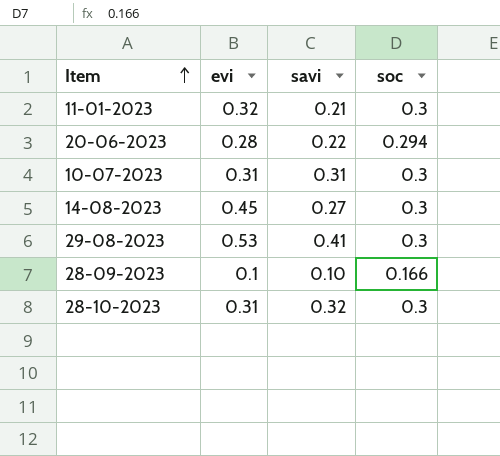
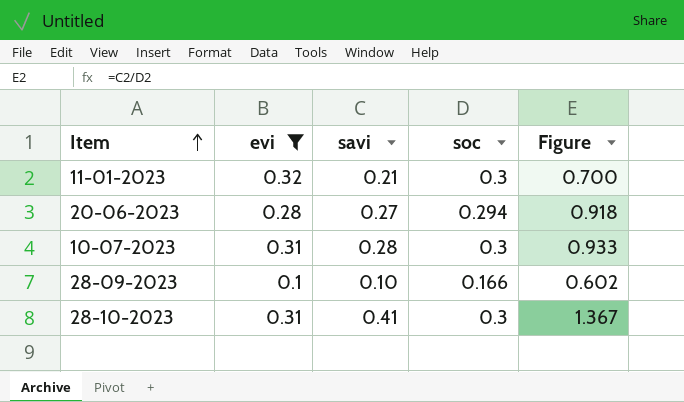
filter: none -> evi <= 0.32
column Figure | formula: none -> [savi] / [soc]
20-06-2023 | savi: 0.22 -> 0.27
10-07-2023 | savi: 0.31 -> 0.28
28-10-2023 | savi: 0.32 -> 0.41

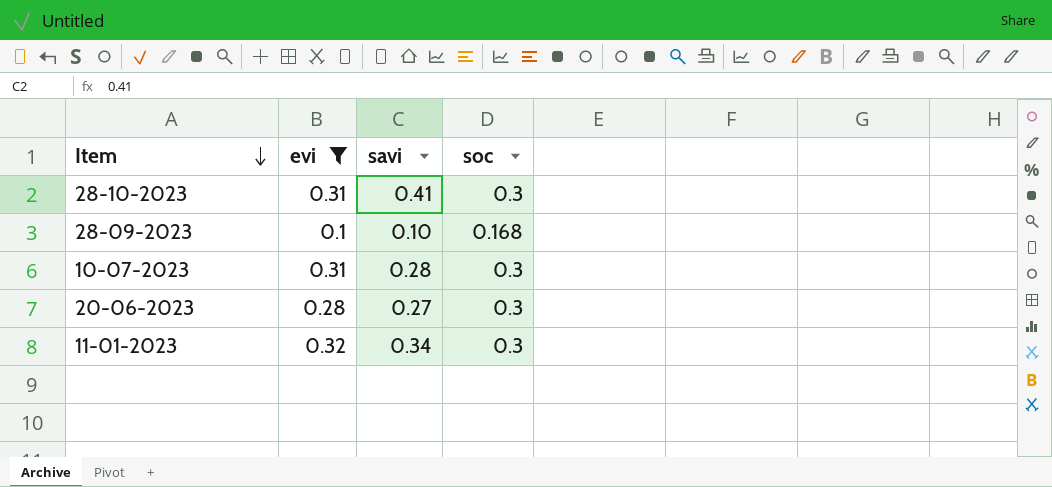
row order: Item ascending -> Item descending
column Figure | formula: [savi] / [soc] -> none
28-09-2023 | soc: 0.166 -> 0.168
20-06-2023 | soc: 0.294 -> 0.3
11-01-2023 | savi: 0.21 -> 0.34

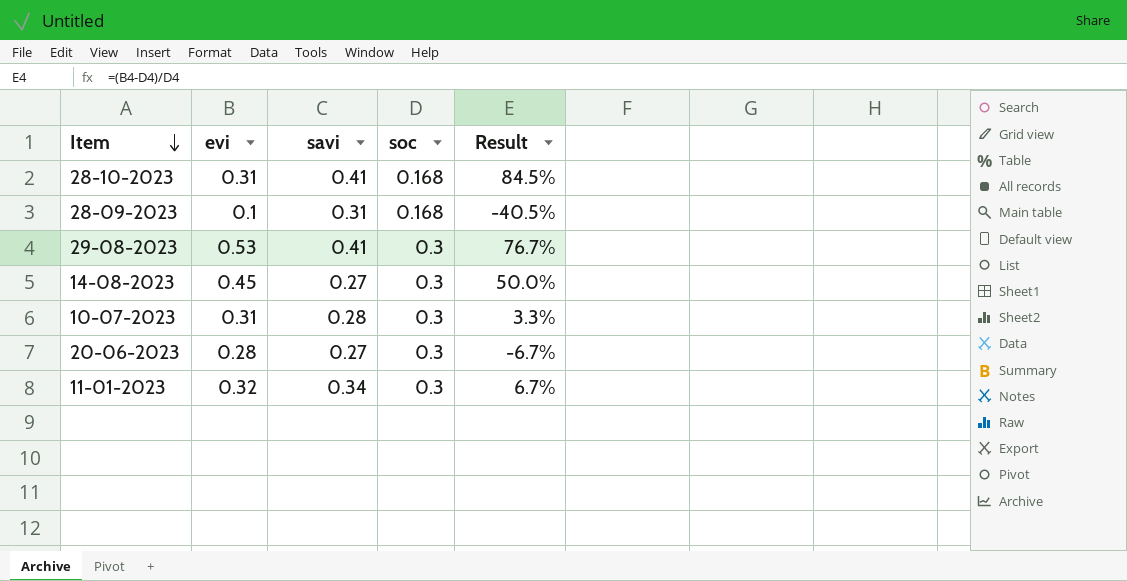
filter: evi <= 0.32 -> none
column Result | formula: none -> ([evi] - [soc]) / [soc]
28-10-2023 | soc: 0.3 -> 0.168
28-09-2023 | savi: 0.10 -> 0.31

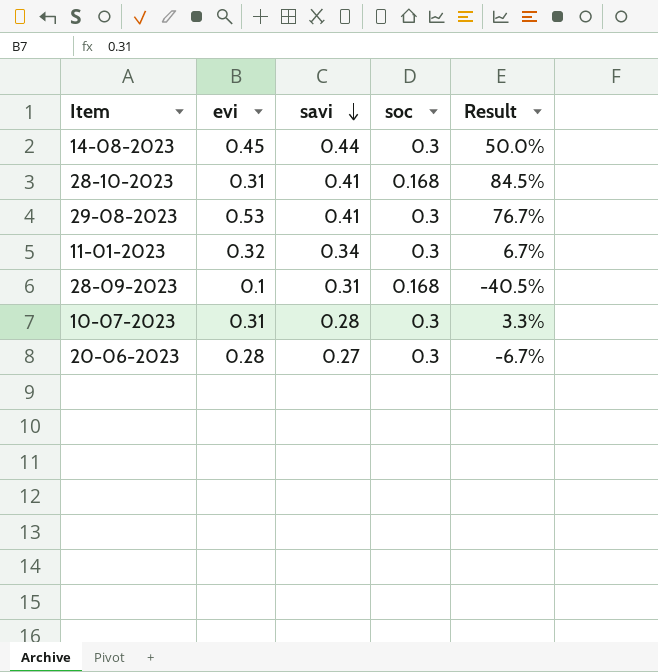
row order: Item descending -> savi descending
14-08-2023 | savi: 0.27 -> 0.44

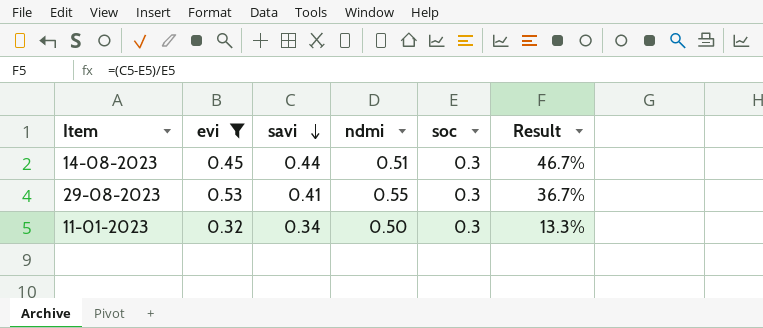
filter: none -> evi >= 0.32
column ndmi | position: none -> 4
column Result | formula: ([evi] - [soc]) / [soc] -> ([savi] - [soc]) / [soc]

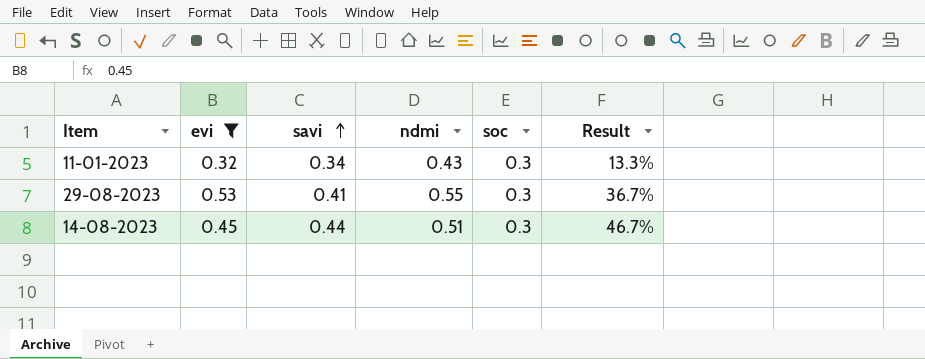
row order: savi descending -> savi ascending
11-01-2023 | ndmi: 0.50 -> 0.43

